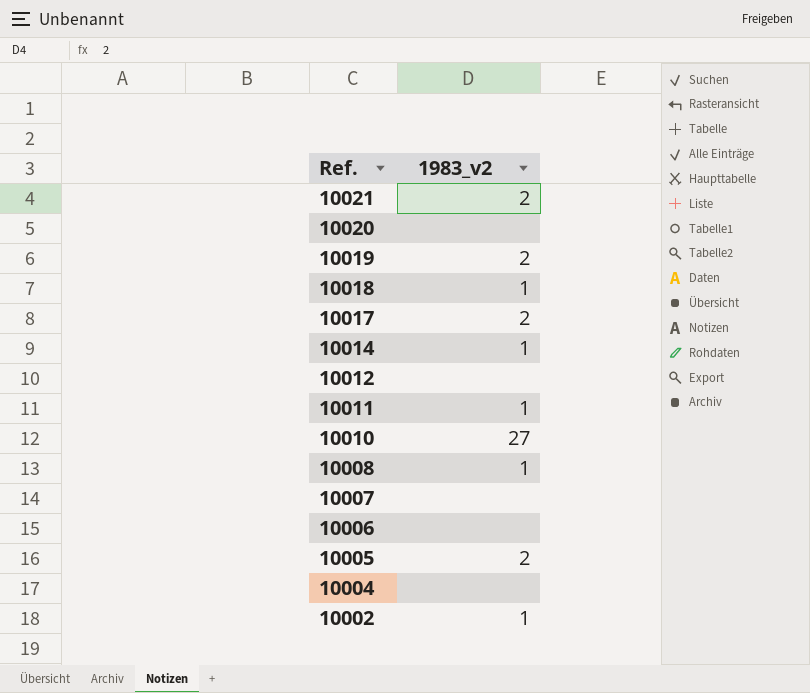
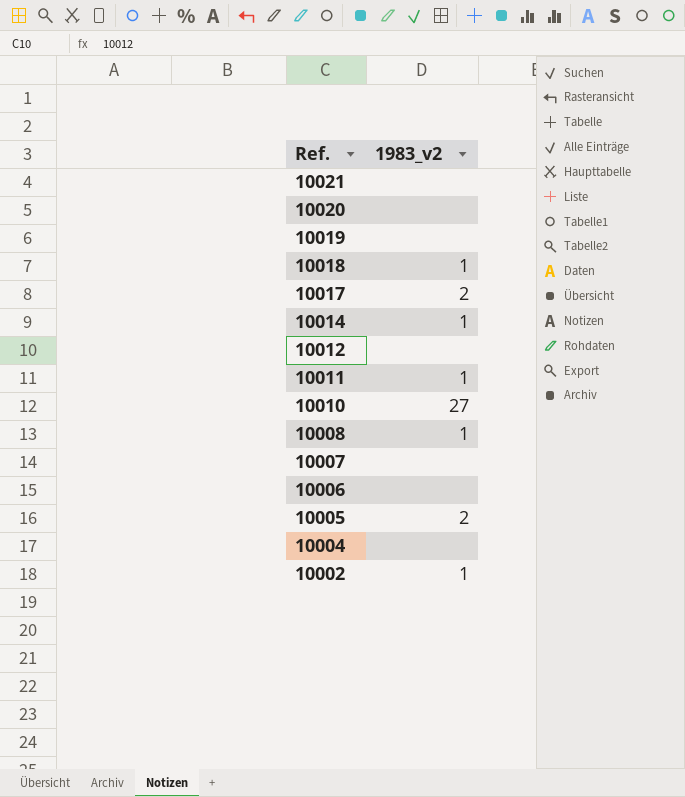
10021 | 1983_v2: 2 -> none
10019 | 1983_v2: 2 -> none

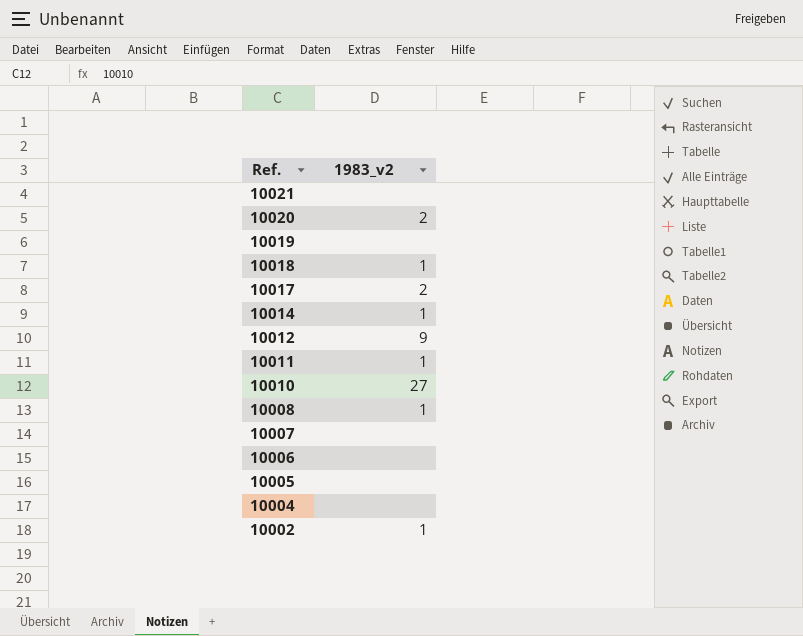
10020 | 1983_v2: none -> 2
10012 | 1983_v2: none -> 9
10005 | 1983_v2: 2 -> none

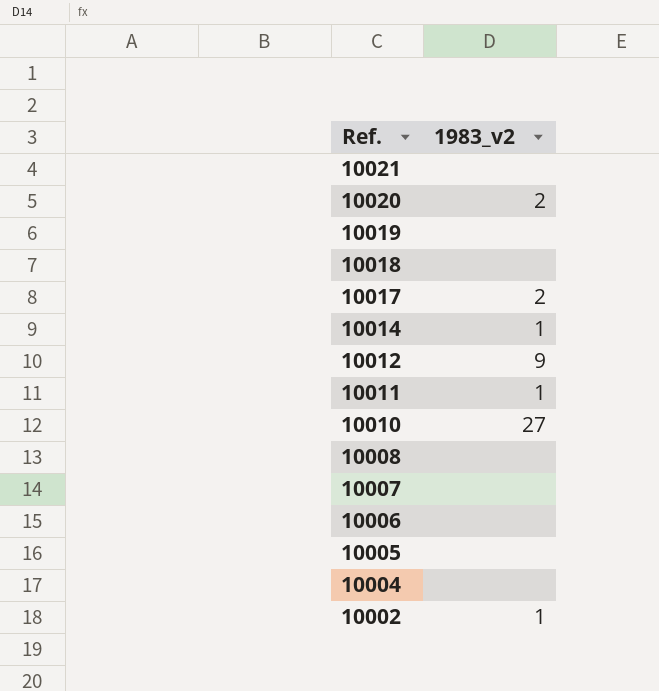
10018 | 1983_v2: 1 -> none
10008 | 1983_v2: 1 -> none

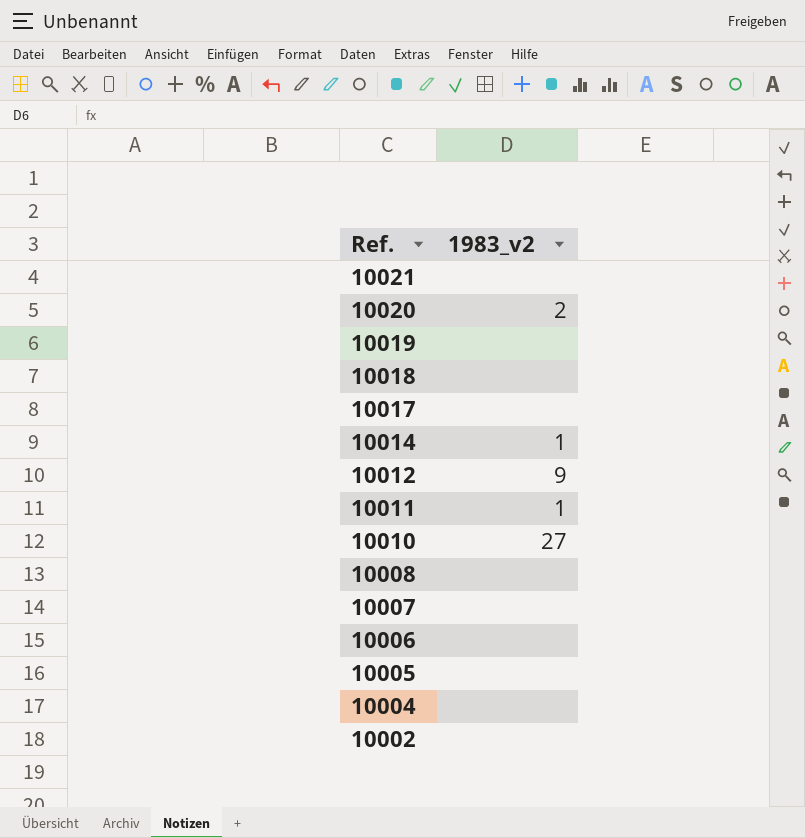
10017 | 1983_v2: 2 -> none
10002 | 1983_v2: 1 -> none

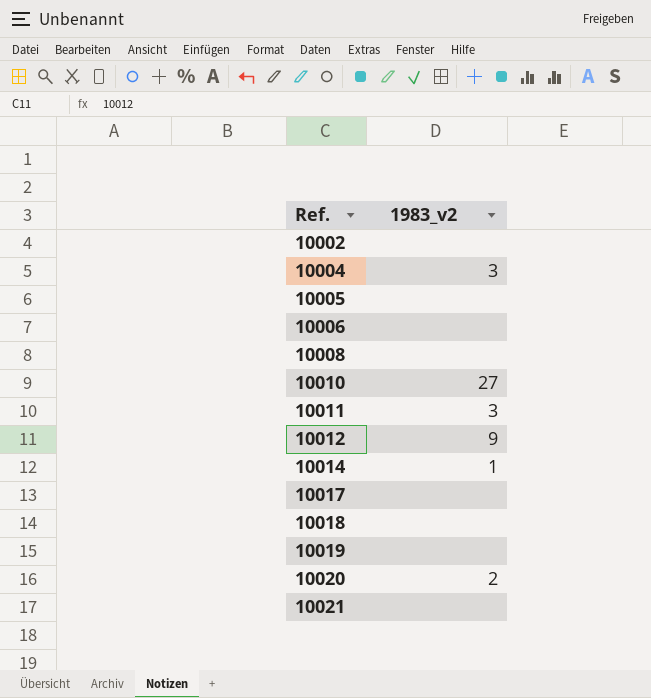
row order: Ref. descending -> Ref. ascending
row 10007: none -> none
10004 | 1983_v2: none -> 3
10011 | 1983_v2: 1 -> 3

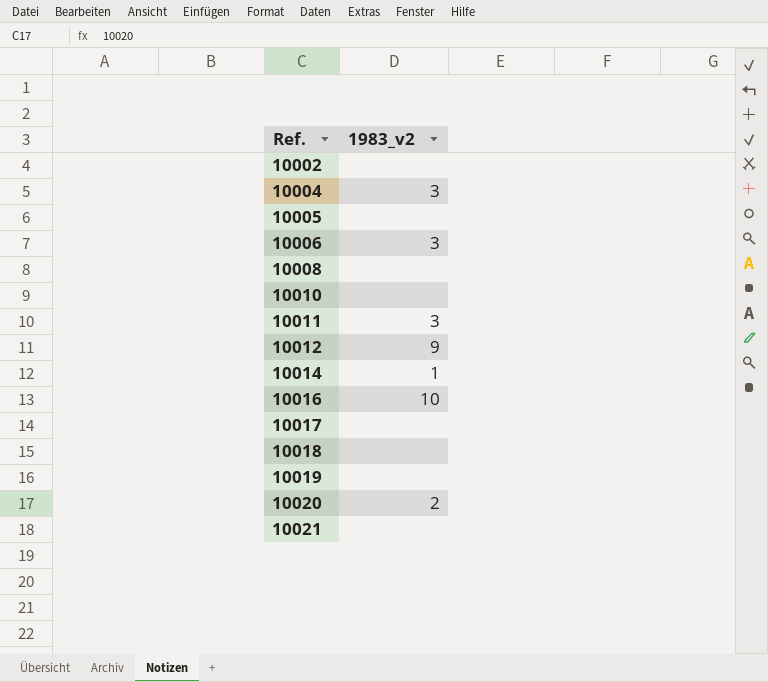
10006 | 1983_v2: none -> 3
10010 | 1983_v2: 27 -> none
row 10016: none -> 10

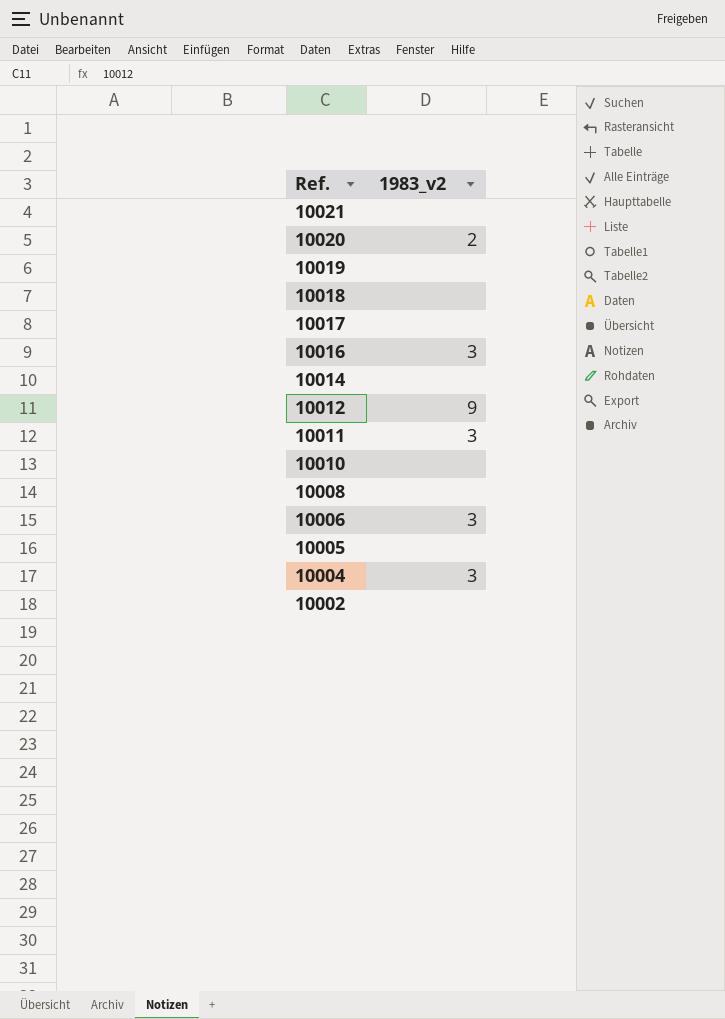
row order: Ref. ascending -> Ref. descending
10016 | 1983_v2: 10 -> 3
10014 | 1983_v2: 1 -> none

